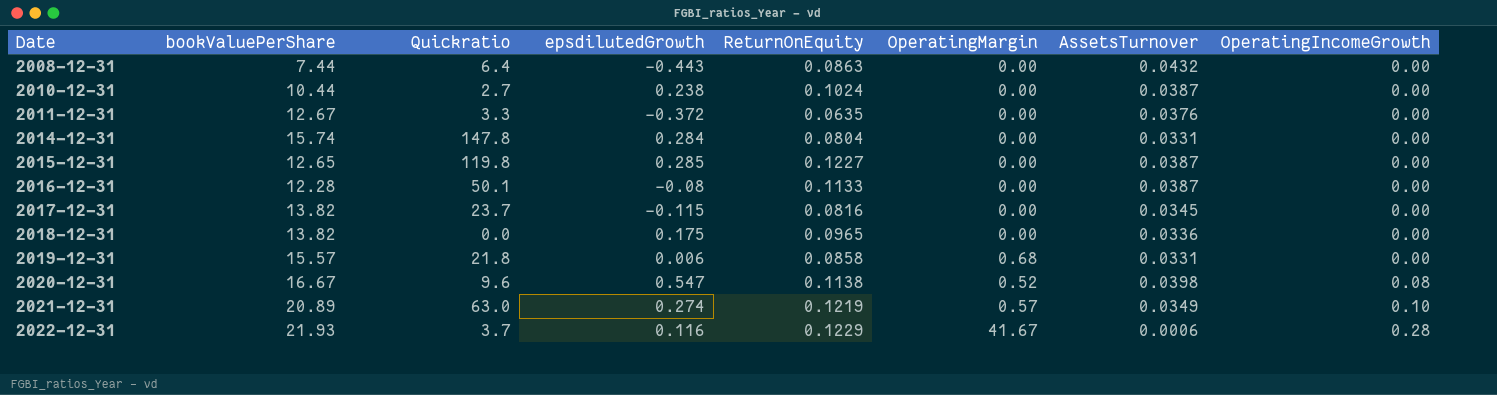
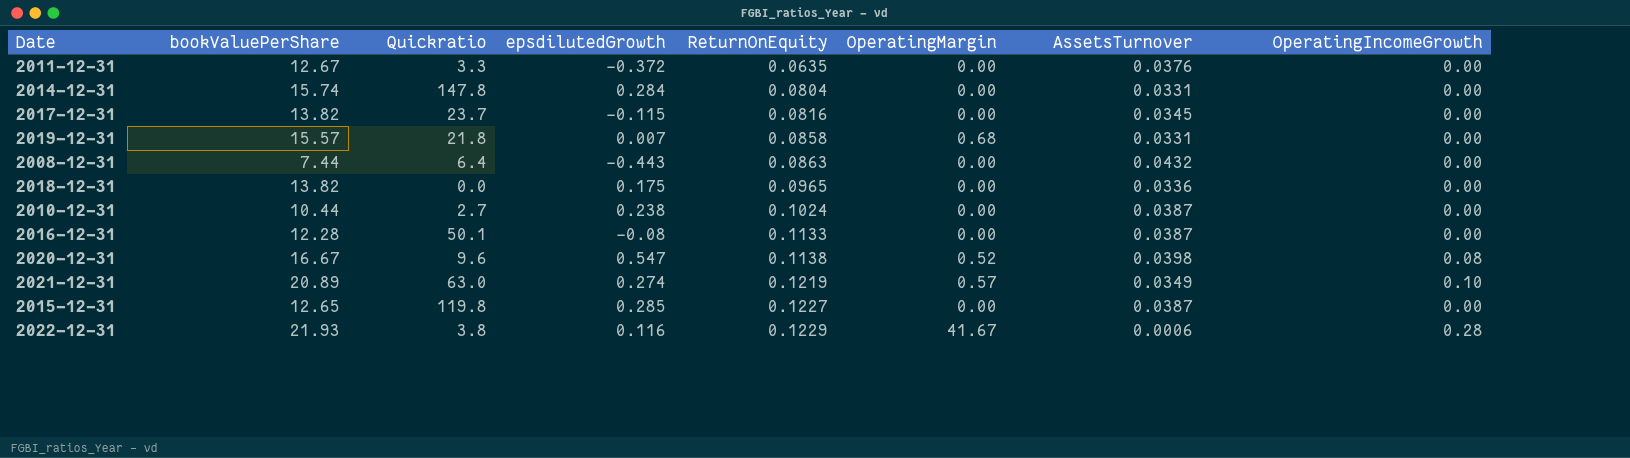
row order: Date ascending -> ReturnOnEquity ascending
2019-12-31 | epsdilutedGrowth: 0.006 -> 0.007
2022-12-31 | Quickratio: 3.7 -> 3.8

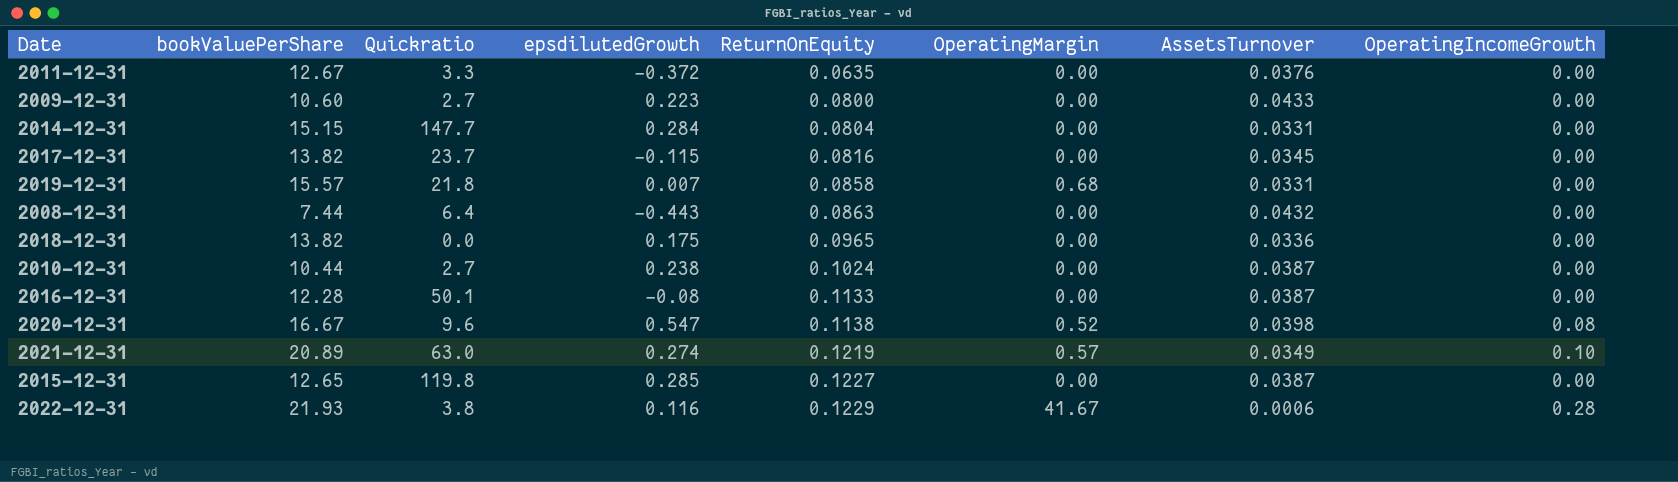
row 2009-12-31: none -> 10.60 | 2.7 | 0.223 | 0.0800 | 0.00 | 0.0433 | 0.00
2014-12-31 | bookValuePerShare: 15.74 -> 15.15
2014-12-31 | Quickratio: 147.8 -> 147.7

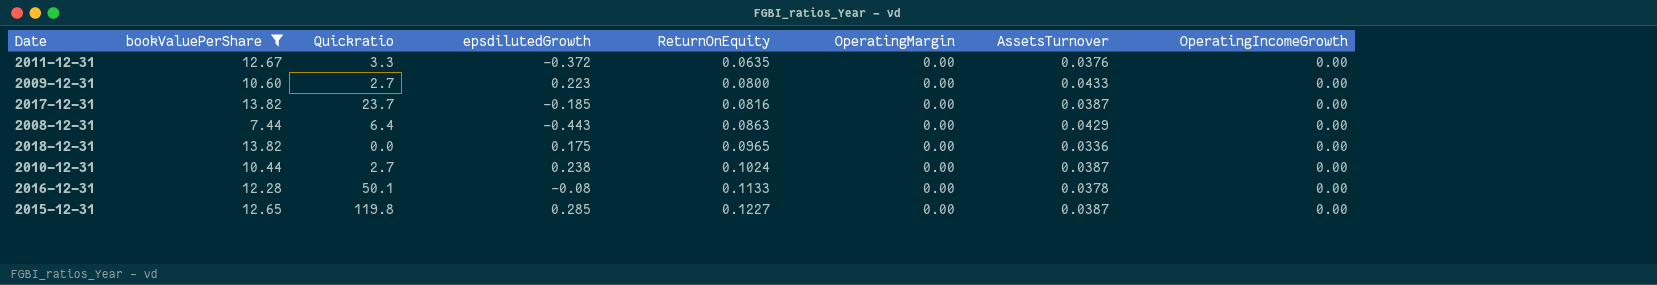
filter: none -> bookValuePerShare <= 13.82
2017-12-31 | epsdilutedGrowth: -0.115 -> -0.185
2017-12-31 | AssetsTurnover: 0.0345 -> 0.0387
2008-12-31 | AssetsTurnover: 0.0432 -> 0.0429
2016-12-31 | AssetsTurnover: 0.0387 -> 0.0378

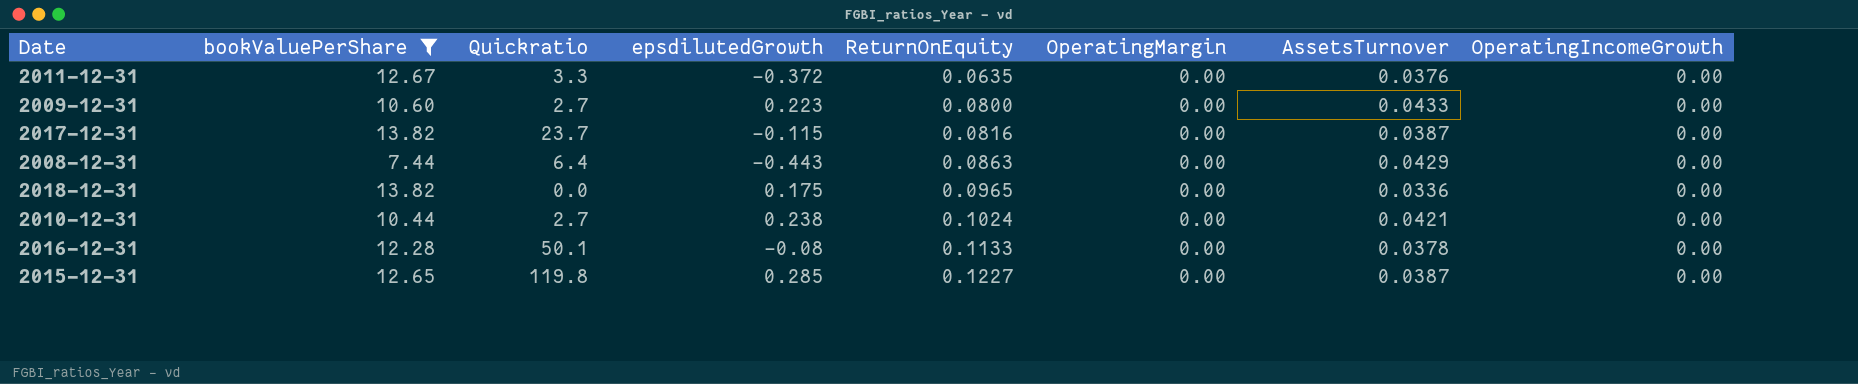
2017-12-31 | epsdilutedGrowth: -0.185 -> -0.115
2010-12-31 | AssetsTurnover: 0.0387 -> 0.0421

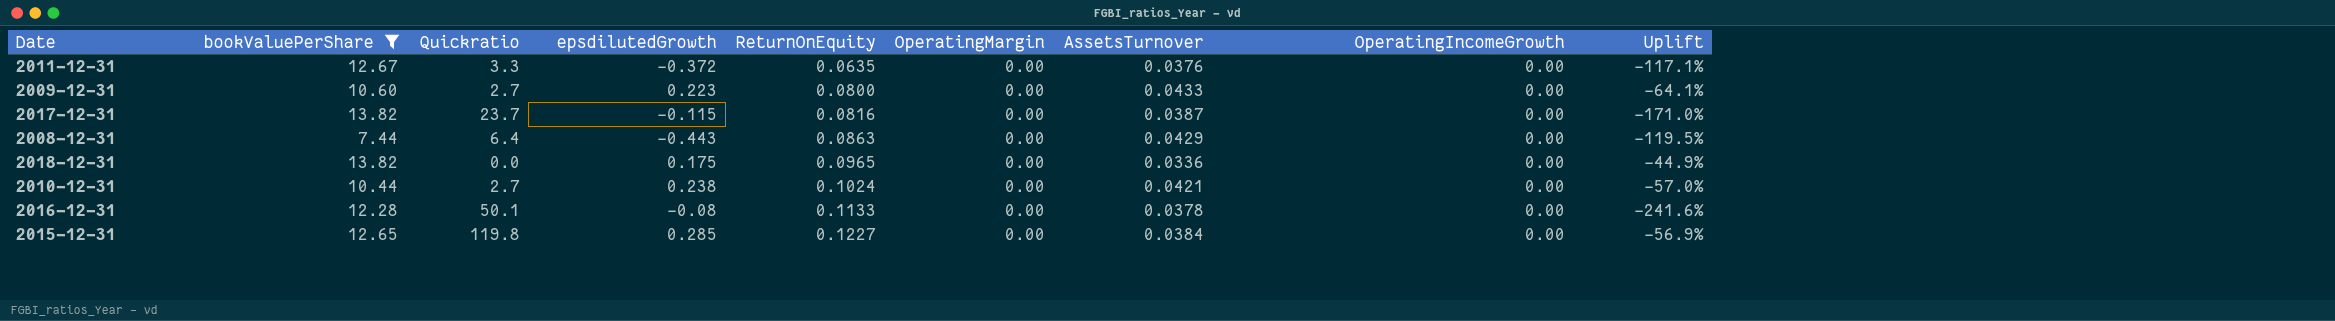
column Uplift | formula: none -> ([ReturnOnEquity] - [epsdilutedGrowth]) / [epsdilutedGrowth]
2015-12-31 | AssetsTurnover: 0.0387 -> 0.0384

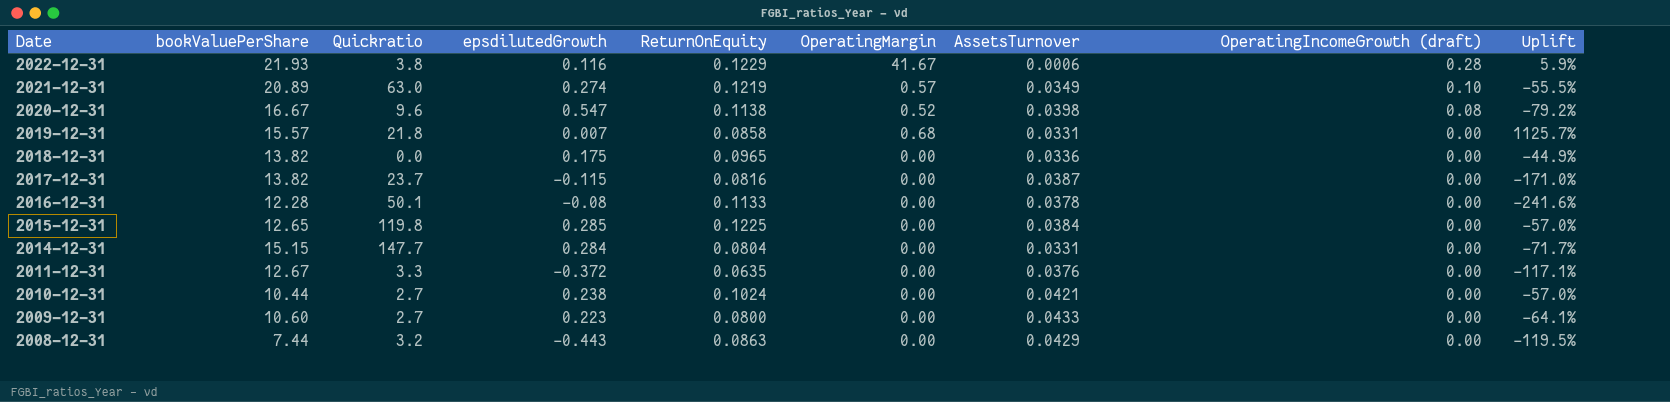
filter: bookValuePerShare <= 13.82 -> none
row order: ReturnOnEquity ascending -> Date descending
column name: OperatingIncomeGrowth -> OperatingIncomeGrowth (draft)
2015-12-31 | ReturnOnEquity: 0.1227 -> 0.1225
2015-12-31 | Uplift: -56.9% -> -57.0%
2008-12-31 | Quickratio: 6.4 -> 3.2

